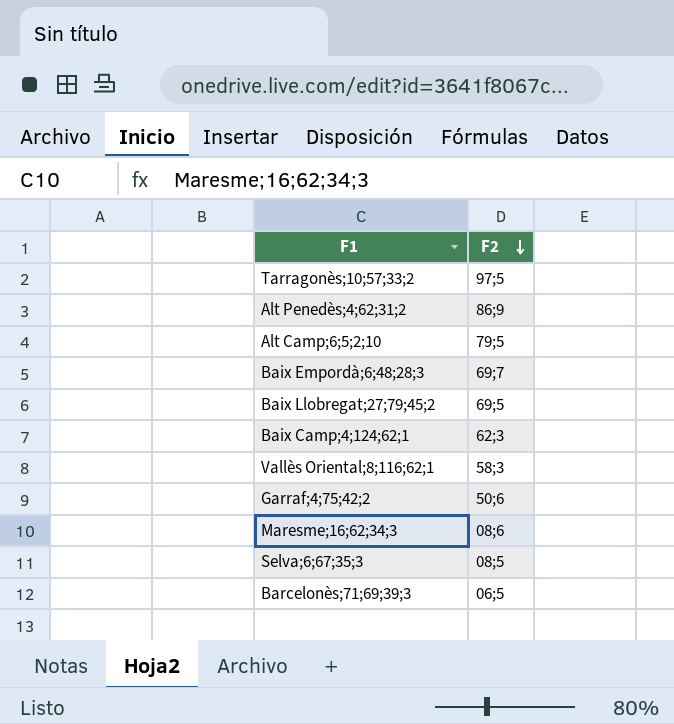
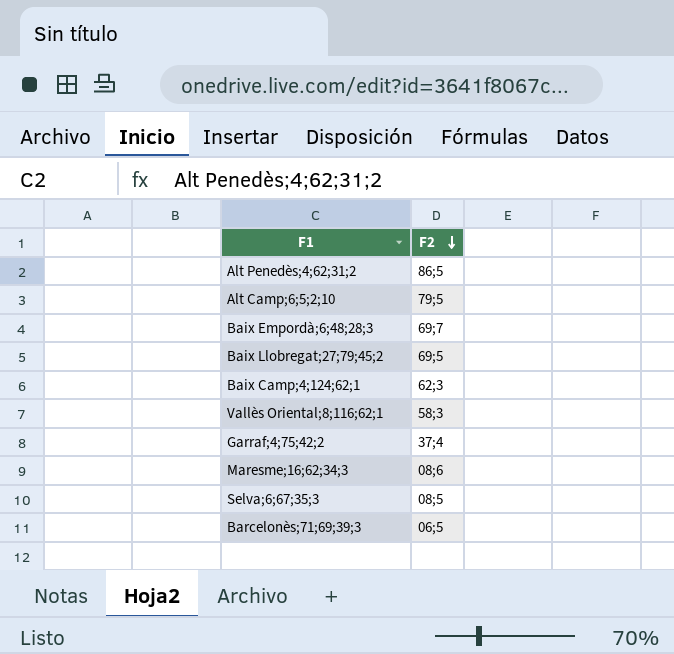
row Tarragonès;10;57;33;2: 97;5 -> none
Alt Penedès;4;62;31;2 | F2: 86;9 -> 86;5
Garraf;4;75;42;2 | F2: 50;6 -> 37;4

